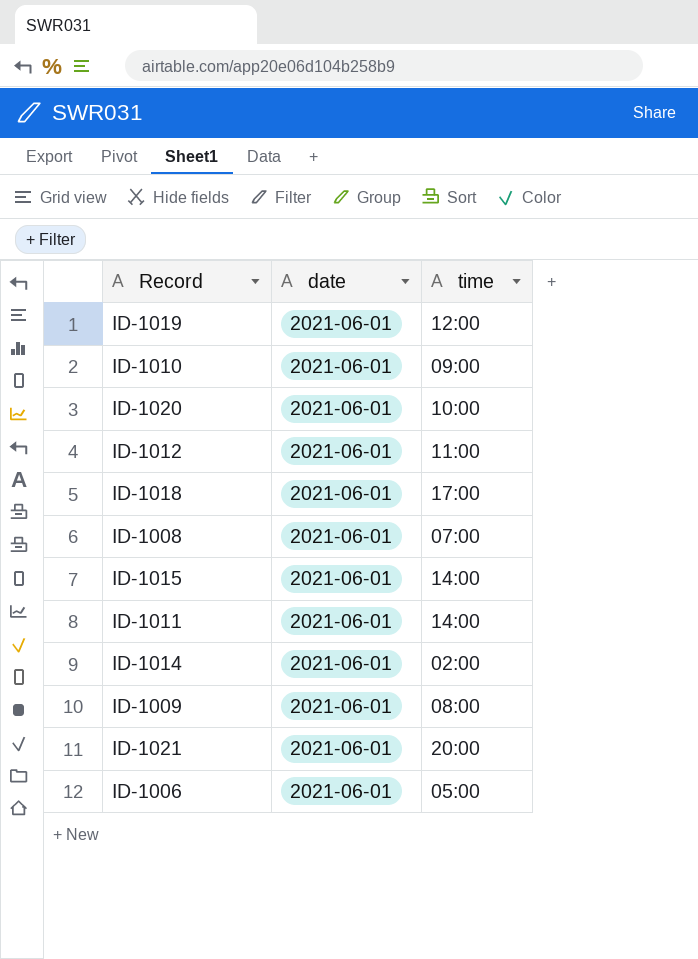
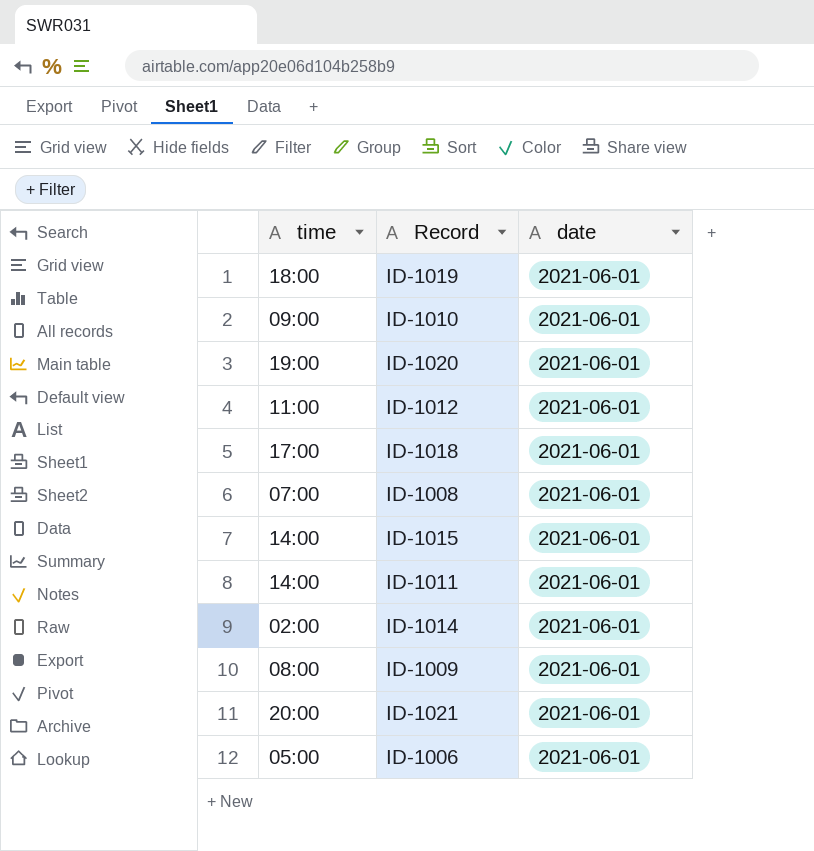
column time | position: 3 -> 1
ID-1019 | time: 12:00 -> 18:00
ID-1020 | time: 10:00 -> 19:00

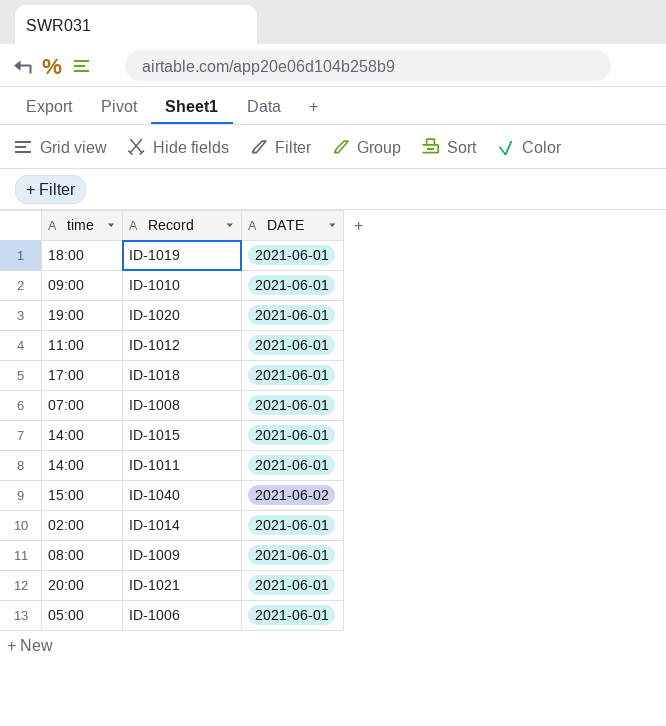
column name: date -> DATE
row ID-1040: none -> 15:00 | 2021-06-02

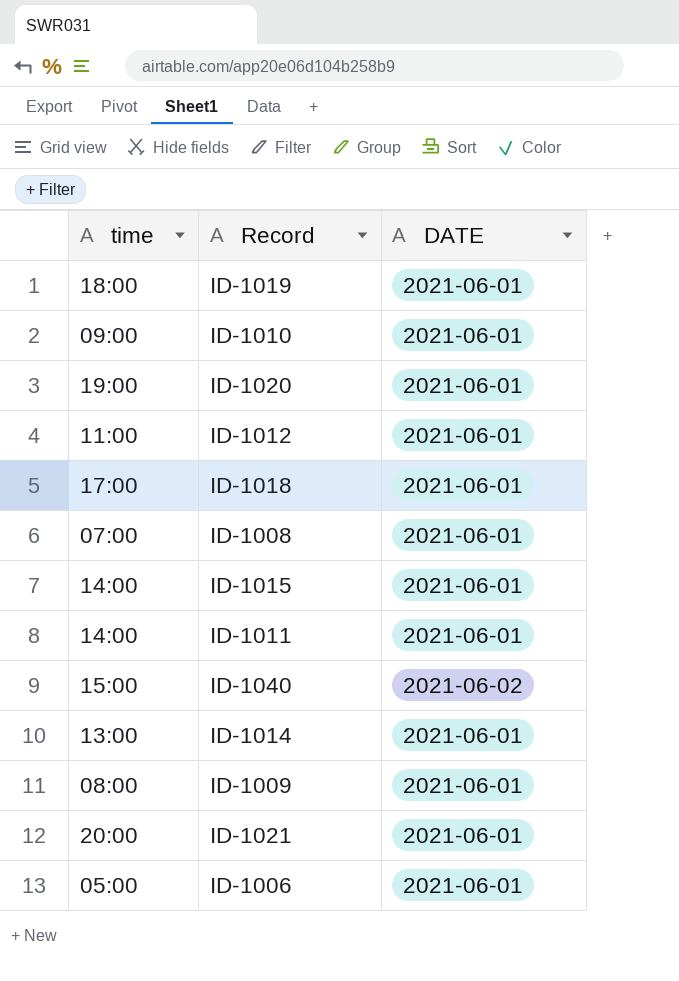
ID-1014 | time: 02:00 -> 13:00

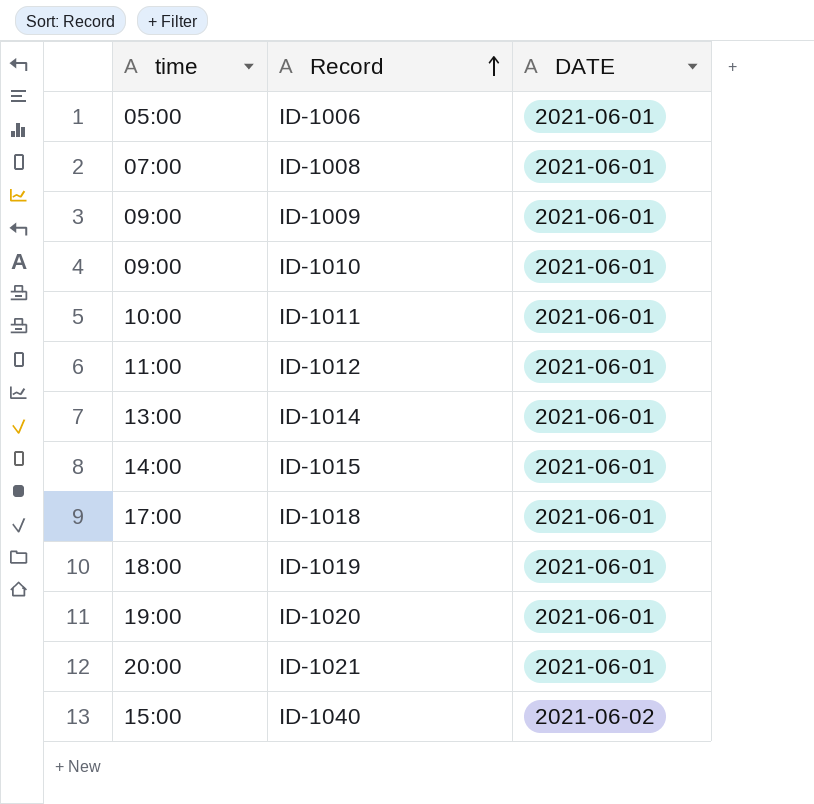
row order: none -> Record ascending
ID-1009 | time: 08:00 -> 09:00
ID-1011 | time: 14:00 -> 10:00

